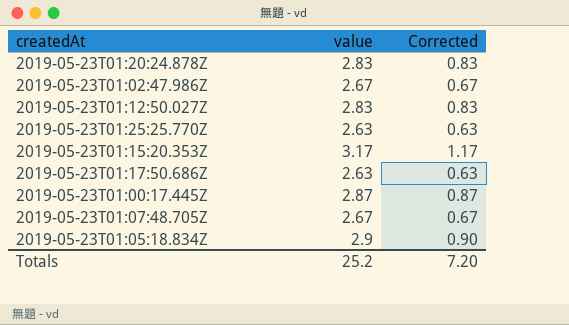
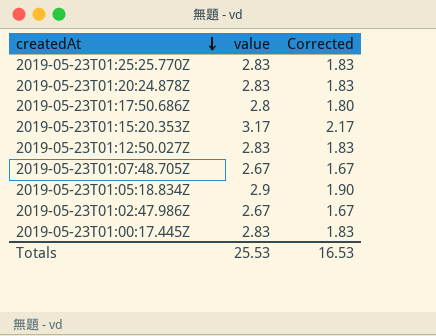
row order: none -> createdAt descending
column Corrected | formula: [value] - 2 -> [value] - 1
2019-05-23T01:25:25.770Z | value: 2.63 -> 2.83
2019-05-23T01:17:50.686Z | value: 2.63 -> 2.8
2019-05-23T01:00:17.445Z | value: 2.87 -> 2.83
Totals | value: 25.2 -> 25.53
Totals | Corrected: 7.20 -> 16.53

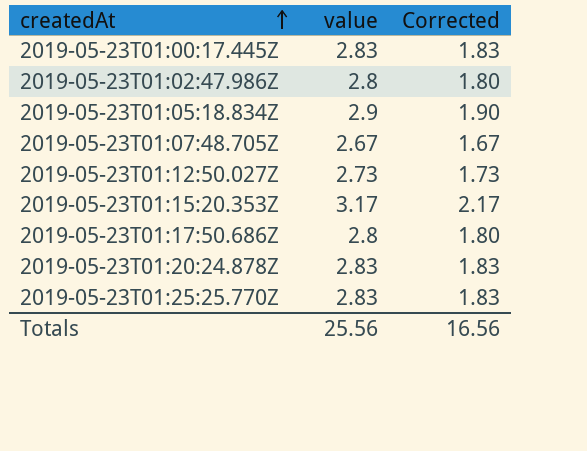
row order: createdAt descending -> createdAt ascending
2019-05-23T01:02:47.986Z | value: 2.67 -> 2.8
2019-05-23T01:02:47.986Z | Corrected: 1.67 -> 1.80
2019-05-23T01:12:50.027Z | value: 2.83 -> 2.73
2019-05-23T01:12:50.027Z | Corrected: 1.83 -> 1.73
Totals | value: 25.53 -> 25.56
Totals | Corrected: 16.53 -> 16.56

